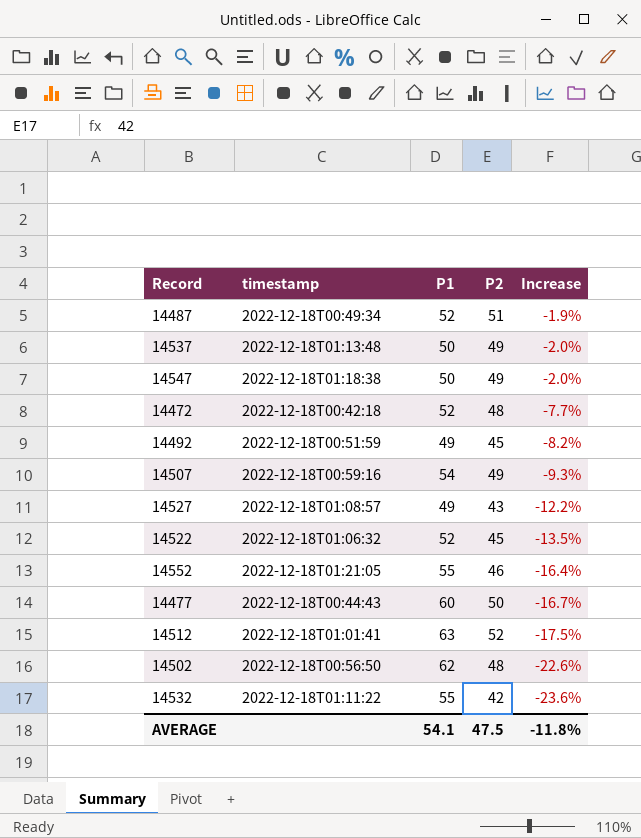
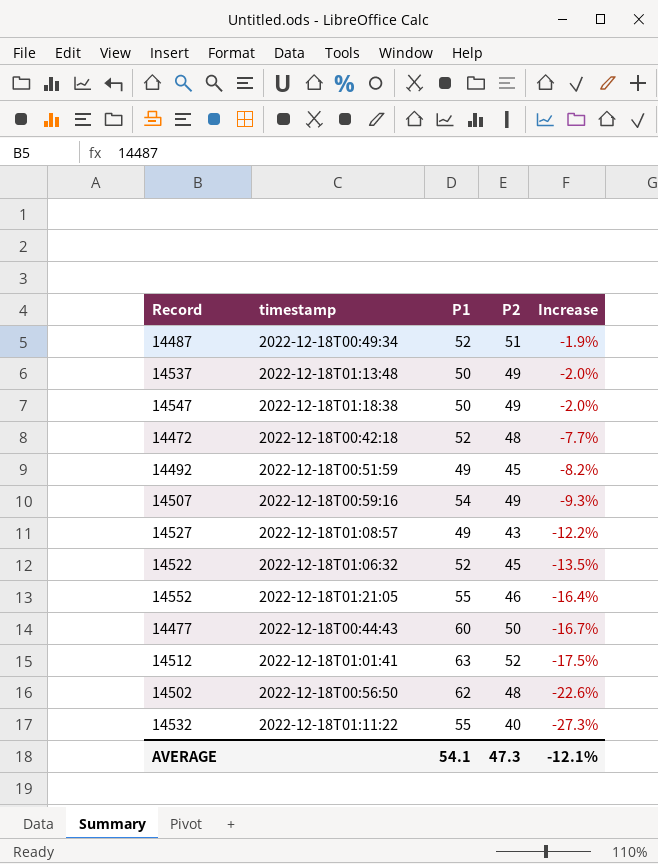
14532 | P2: 42 -> 40
14532 | Increase: -23.6% -> -27.3%
AVERAGE | P2: 47.5 -> 47.3
AVERAGE | Increase: -11.8% -> -12.1%

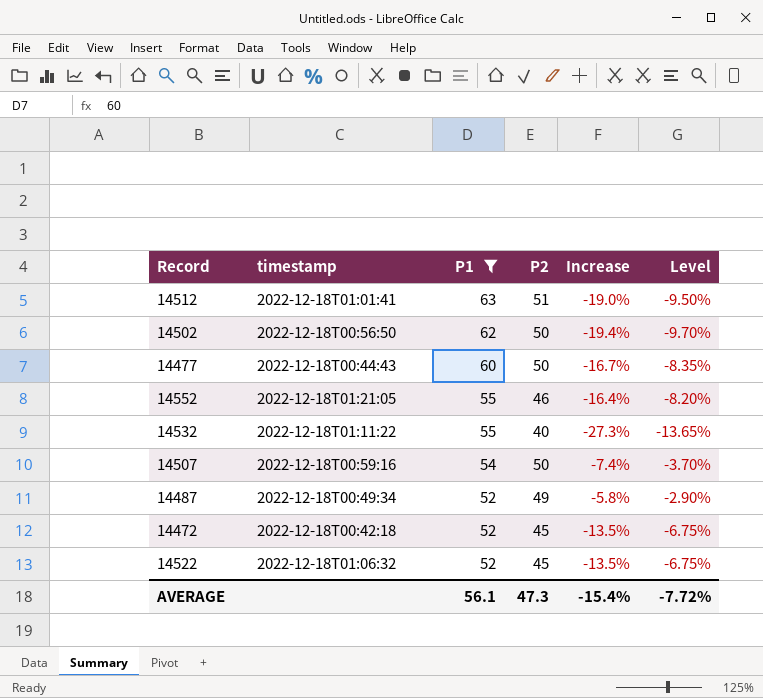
filter: none -> P1 >= 52
row order: Increase descending -> P1 descending
column Level | formula: none -> [Increase] * 0.5
14512 | P2: 52 -> 51
14512 | Increase: -17.5% -> -19.0%
14502 | P2: 48 -> 50
14502 | Increase: -22.6% -> -19.4%
14507 | P2: 49 -> 50
14507 | Increase: -9.3% -> -7.4%
14487 | P2: 51 -> 49
14487 | Increase: -1.9% -> -5.8%
14472 | P2: 48 -> 45
14472 | Increase: -7.7% -> -13.5%
AVERAGE | P1: 54.1 -> 56.1
AVERAGE | Increase: -12.1% -> -15.4%

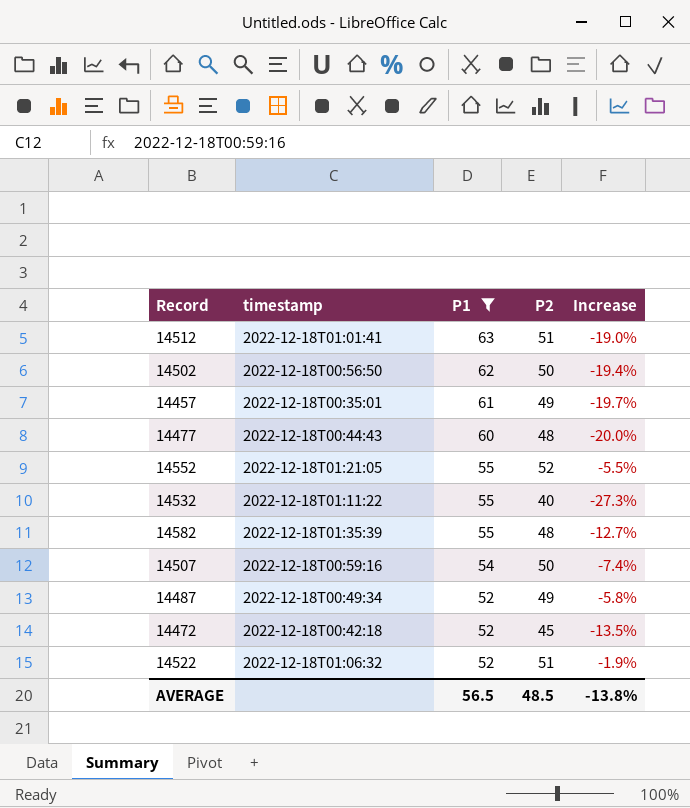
column Level | formula: [Increase] * 0.5 -> none
row 14457: none -> 2022-12-18T00:35:01 | 61 | 49 | -19.7%
14477 | P2: 50 -> 48
14477 | Increase: -16.7% -> -20.0%
14552 | P2: 46 -> 52
14552 | Increase: -16.4% -> -5.5%
row 14582: none -> 2022-12-18T01:35:39 | 55 | 48 | -12.7%
14522 | P2: 45 -> 51
14522 | Increase: -13.5% -> -1.9%
AVERAGE | P1: 56.1 -> 56.5
AVERAGE | P2: 47.3 -> 48.5
AVERAGE | Increase: -15.4% -> -13.8%

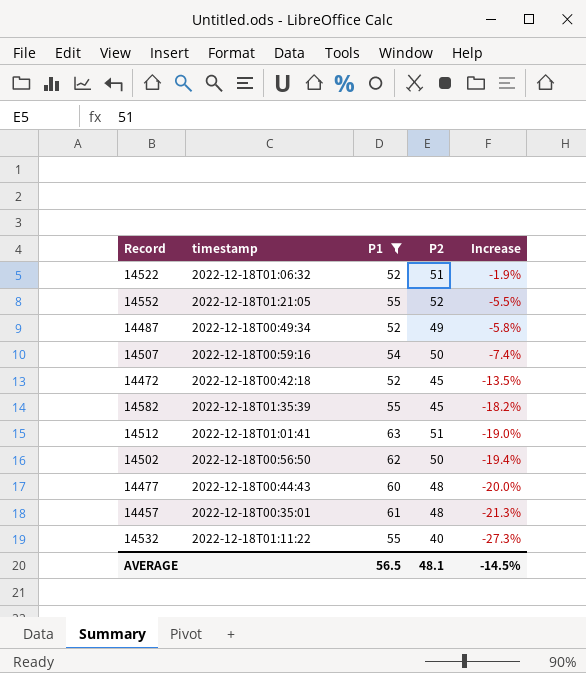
row order: P1 descending -> Increase descending
14582 | P2: 48 -> 45
14582 | Increase: -12.7% -> -18.2%
14457 | P2: 49 -> 48
14457 | Increase: -19.7% -> -21.3%
AVERAGE | P2: 48.5 -> 48.1
AVERAGE | Increase: -13.8% -> -14.5%

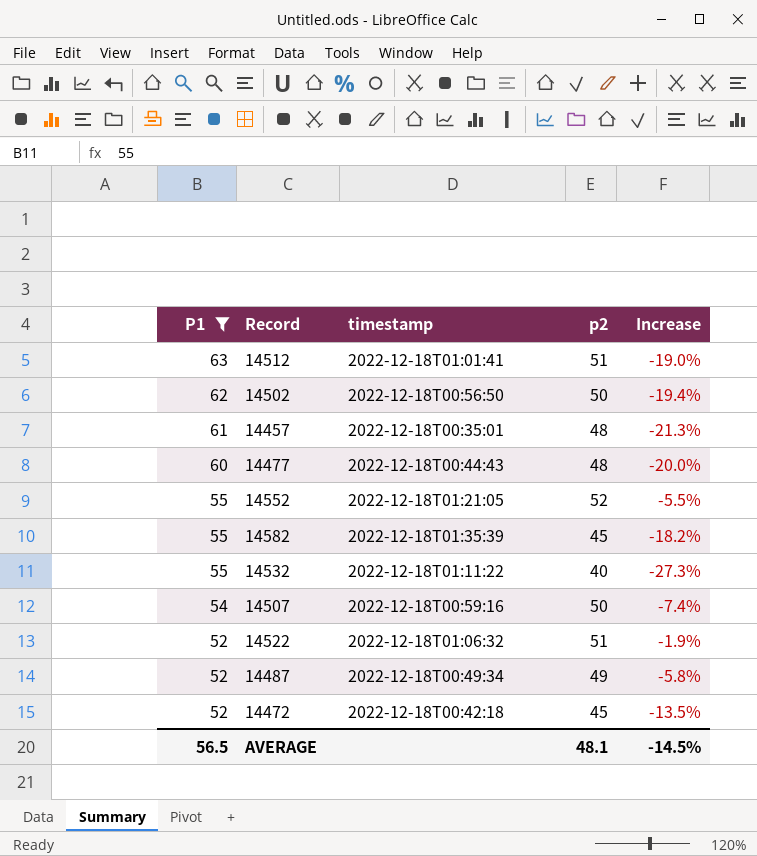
row order: Increase descending -> P1 descending
column P1 | position: 3 -> 1
column name: P2 -> p2

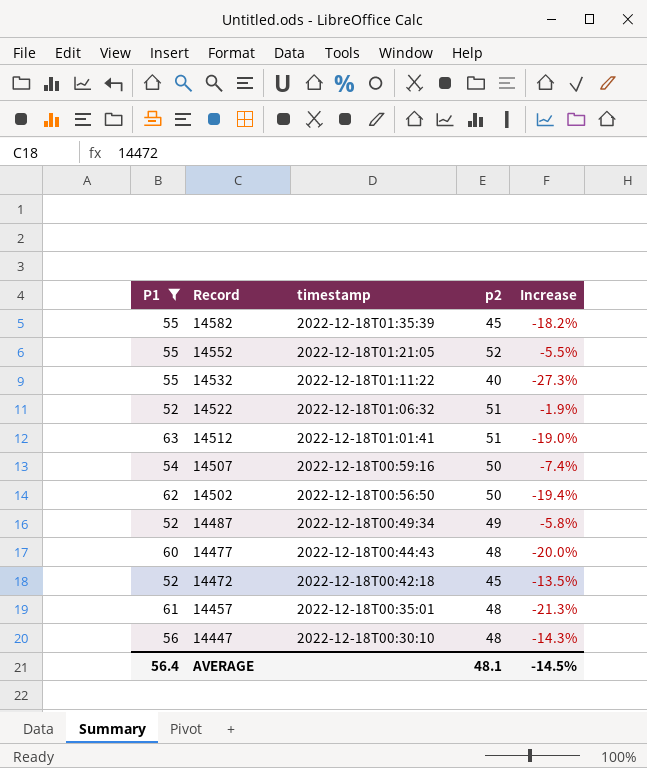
row order: P1 descending -> Record descending
row 14447: none -> 56 | 2022-12-18T00:30:10 | 48 | -14.3%
AVERAGE | P1: 56.5 -> 56.4

